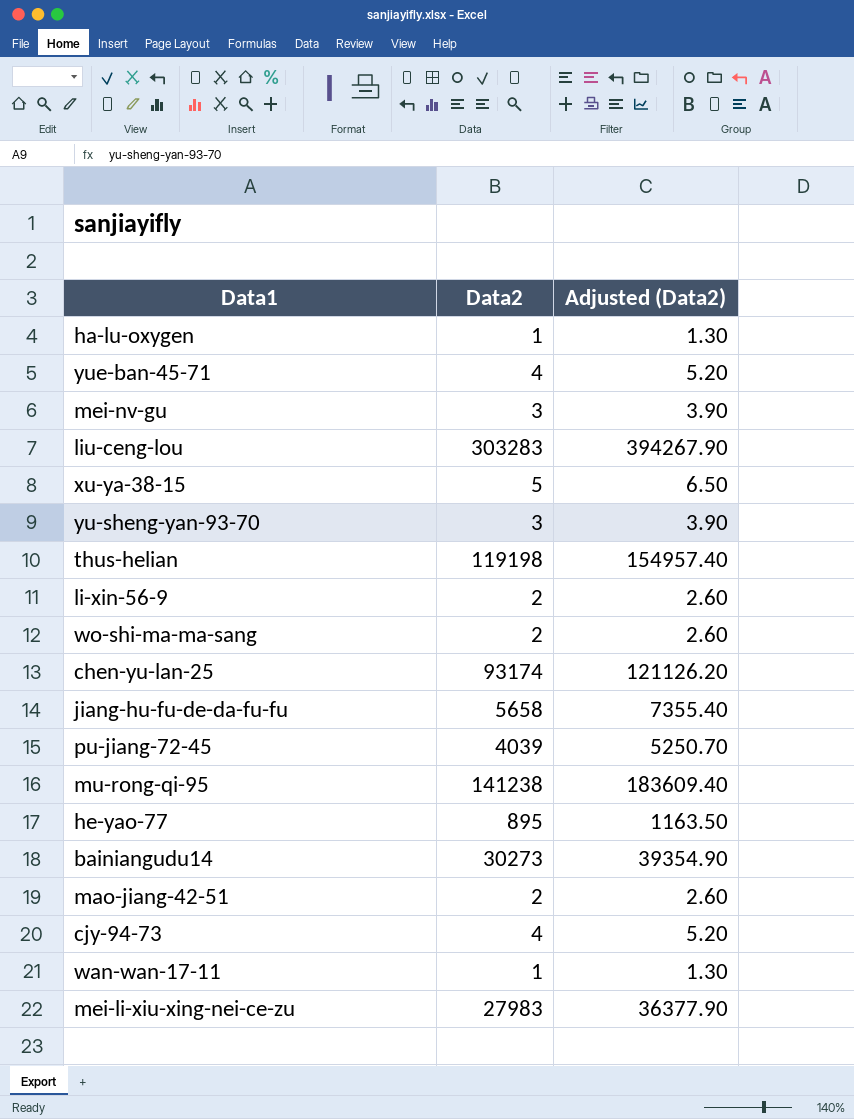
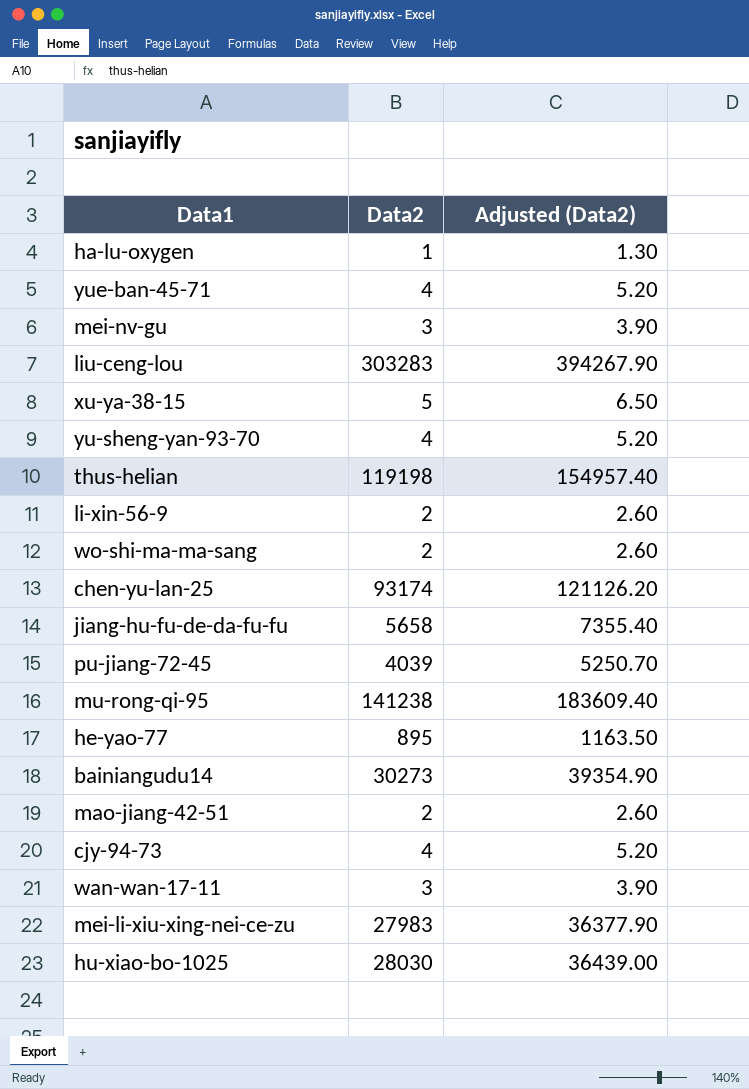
yu-sheng-yan-93-70 | Data2: 3 -> 4
yu-sheng-yan-93-70 | Adjusted (Data2): 3.90 -> 5.20
wan-wan-17-11 | Data2: 1 -> 3
wan-wan-17-11 | Adjusted (Data2): 1.30 -> 3.90
row hu-xiao-bo-1025: none -> 28030 | 36439.00

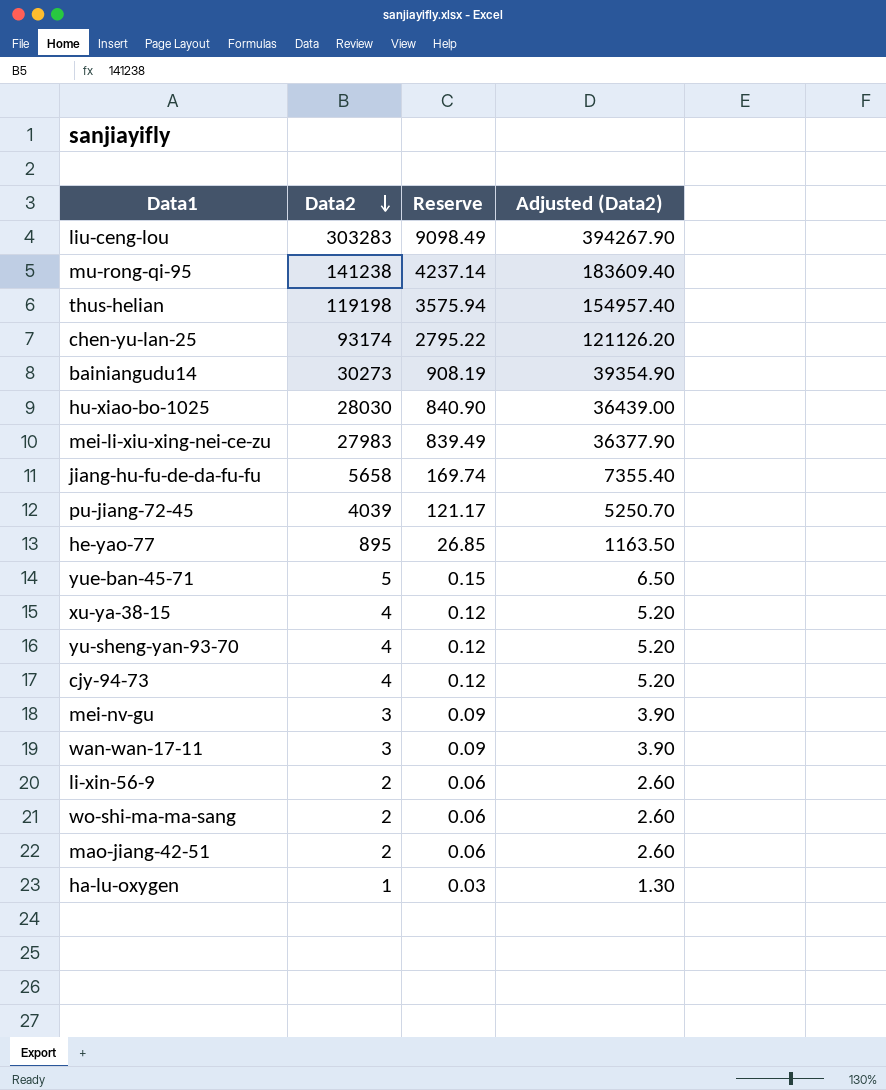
row order: none -> Data2 descending
column Reserve | formula: none -> [Data2] * 0.03
yue-ban-45-71 | Data2: 4 -> 5
yue-ban-45-71 | Adjusted (Data2): 5.20 -> 6.50
xu-ya-38-15 | Data2: 5 -> 4
xu-ya-38-15 | Adjusted (Data2): 6.50 -> 5.20

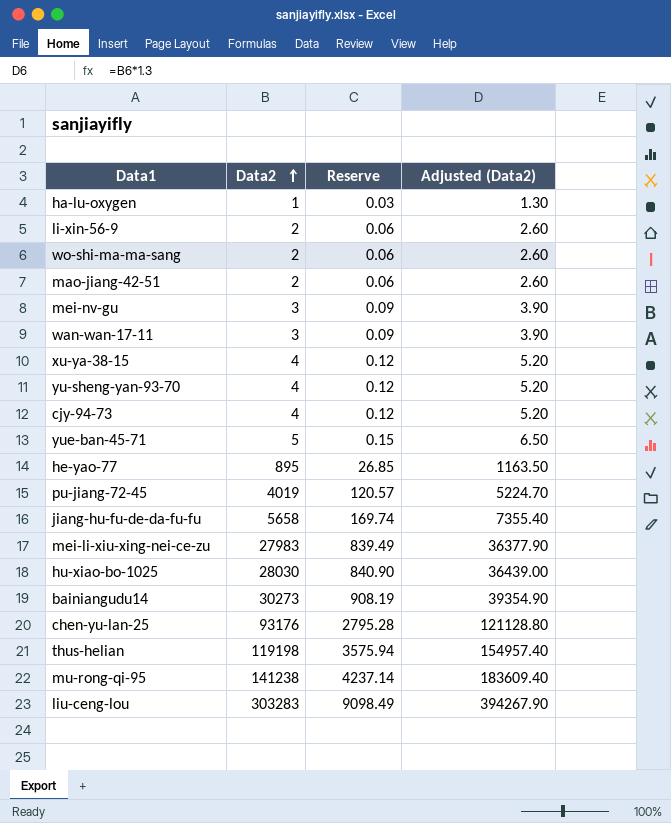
row order: Data2 descending -> Data2 ascending
pu-jiang-72-45 | Data2: 4039 -> 4019
pu-jiang-72-45 | Reserve: 121.17 -> 120.57
pu-jiang-72-45 | Adjusted (Data2): 5250.70 -> 5224.70
chen-yu-lan-25 | Data2: 93174 -> 93176
chen-yu-lan-25 | Reserve: 2795.22 -> 2795.28
chen-yu-lan-25 | Adjusted (Data2): 121126.20 -> 121128.80

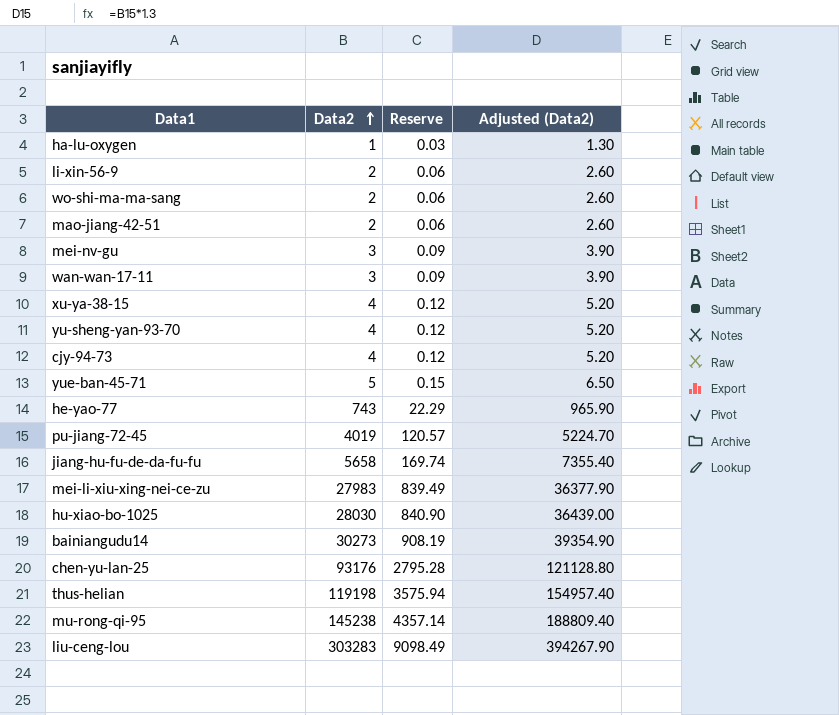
he-yao-77 | Data2: 895 -> 743
he-yao-77 | Reserve: 26.85 -> 22.29
he-yao-77 | Adjusted (Data2): 1163.50 -> 965.90
mu-rong-qi-95 | Data2: 141238 -> 145238
mu-rong-qi-95 | Reserve: 4237.14 -> 4357.14
mu-rong-qi-95 | Adjusted (Data2): 183609.40 -> 188809.40

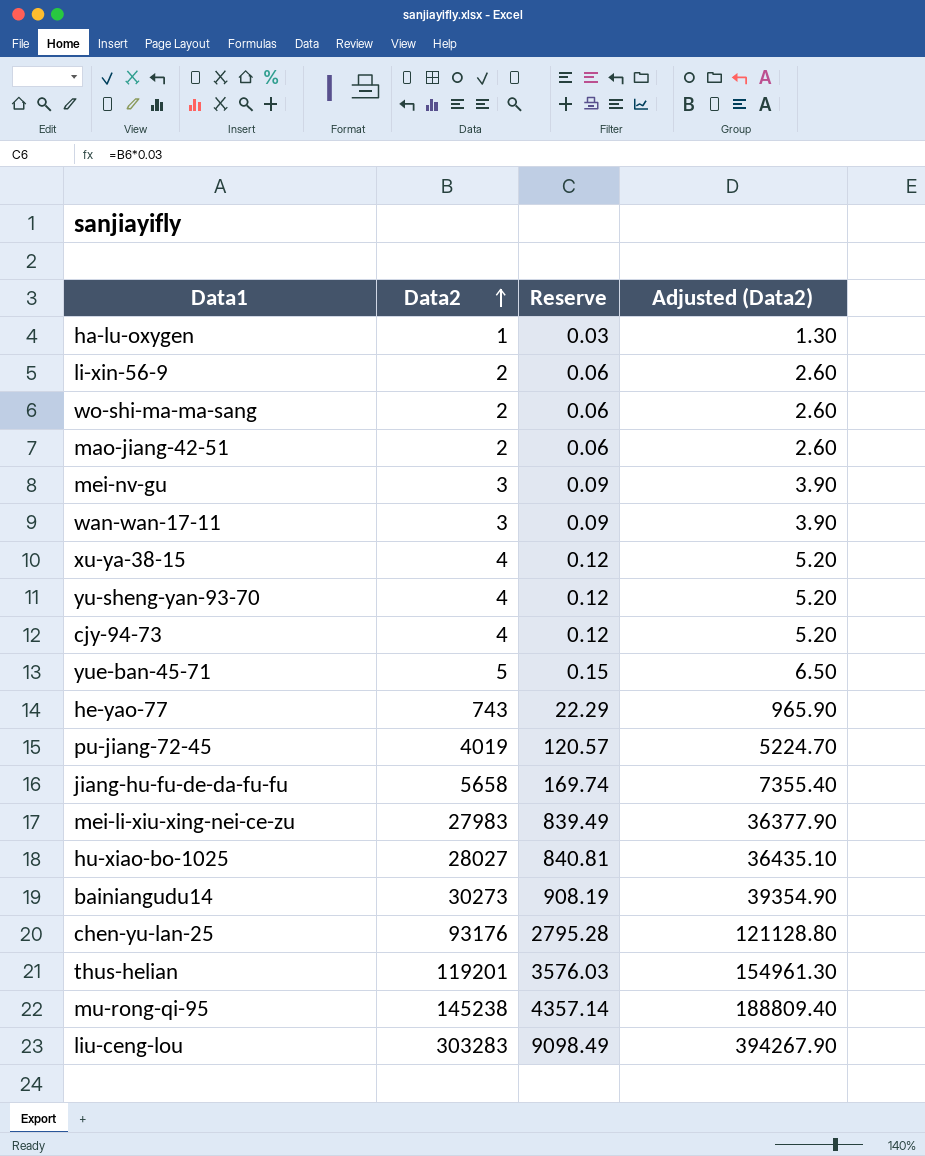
hu-xiao-bo-1025 | Data2: 28030 -> 28027
hu-xiao-bo-1025 | Reserve: 840.90 -> 840.81
hu-xiao-bo-1025 | Adjusted (Data2): 36439.00 -> 36435.10
thus-helian | Data2: 119198 -> 119201
thus-helian | Reserve: 3575.94 -> 3576.03
thus-helian | Adjusted (Data2): 154957.40 -> 154961.30

